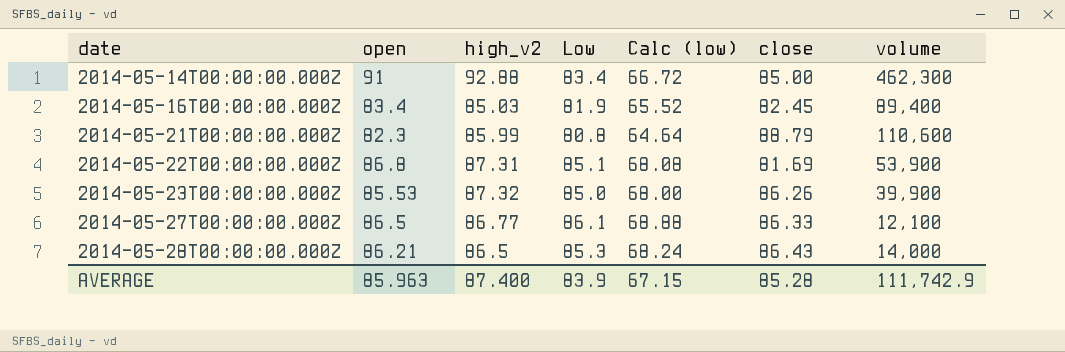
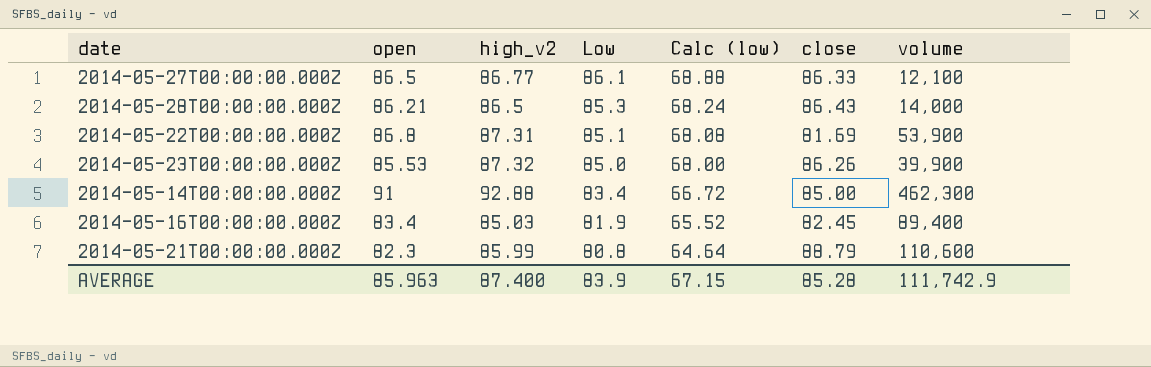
row order: date ascending -> Low descending

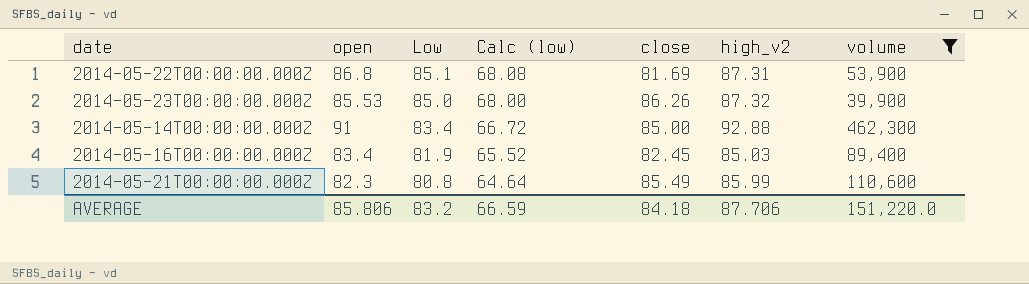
filter: none -> volume >= 39,900
column high_v2 | position: 3 -> 6
2014-05-21T00:00:00.000Z | close: 88.79 -> 85.49
AVERAGE | open: 85.963 -> 85.806
AVERAGE | Low: 83.9 -> 83.2
AVERAGE | Calc (low): 67.15 -> 66.59
AVERAGE | close: 85.28 -> 84.18
AVERAGE | high_v2: 87.400 -> 87.706
AVERAGE | volume: 111,742.9 -> 151,220.0

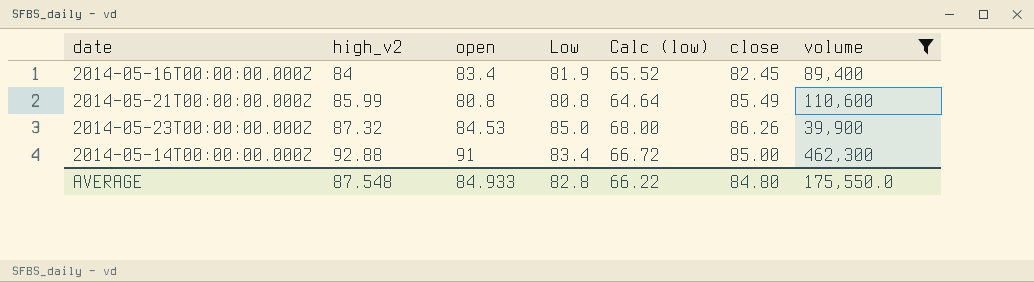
row order: Low descending -> high_v2 ascending
column high_v2 | position: 6 -> 2
row 2014-05-22T00:00:00.000Z: 86.8 | 85.1 | 68.08 | 81.69 | 87.31 | 53,900 -> none
2014-05-16T00:00:00.000Z | high_v2: 85.03 -> 84
2014-05-21T00:00:00.000Z | open: 82.3 -> 80.8
2014-05-23T00:00:00.000Z | open: 85.53 -> 84.53
AVERAGE | high_v2: 87.706 -> 87.548
AVERAGE | open: 85.806 -> 84.933
AVERAGE | Low: 83.2 -> 82.8
AVERAGE | Calc (low): 66.59 -> 66.22
AVERAGE | close: 84.18 -> 84.80
AVERAGE | volume: 151,220.0 -> 175,550.0

